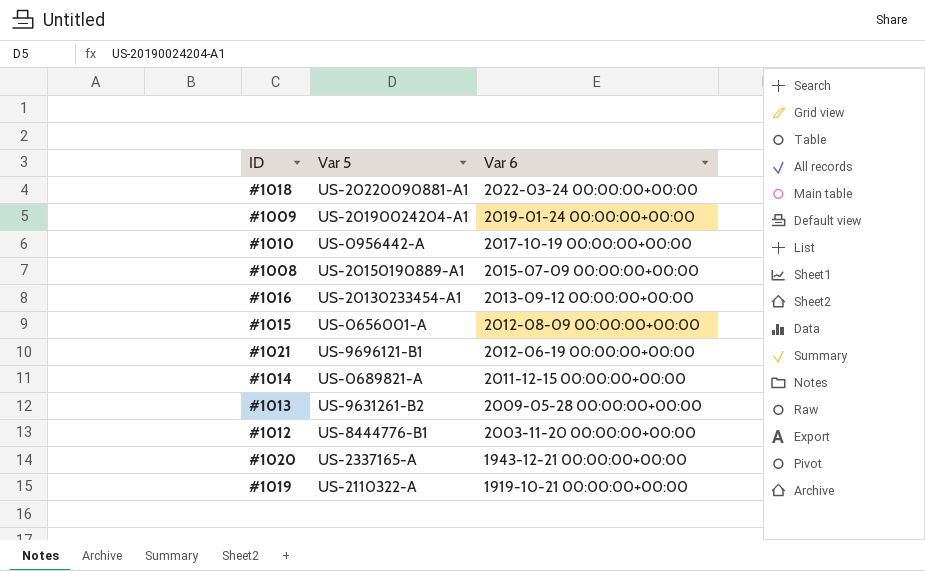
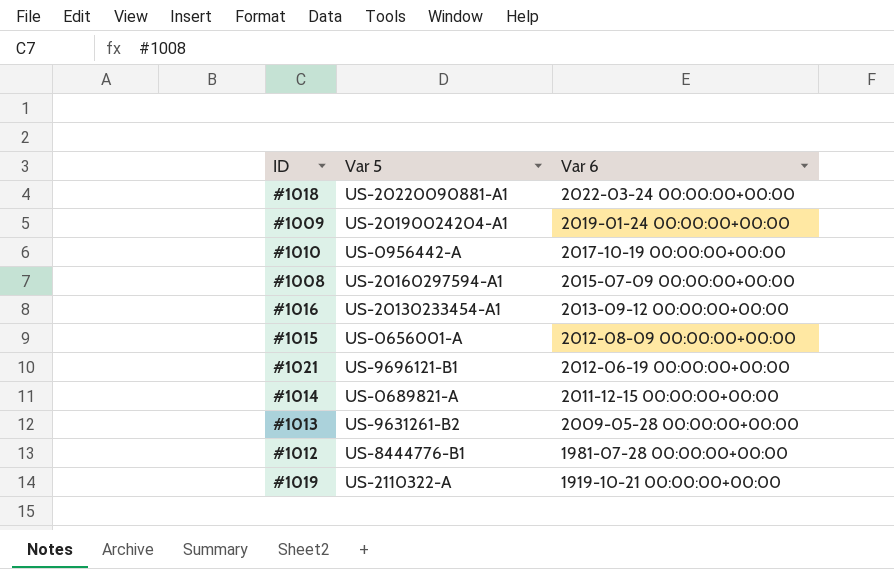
row #1020: US-2337165-A | 1943-12-21 00:00:00+00:00 -> none
#1008 | Var 5: US-20150190889-A1 -> US-20160297594-A1
#1012 | Var 6: 2003-11-20 00:00:00+00:00 -> 1981-07-28 00:00:00+00:00

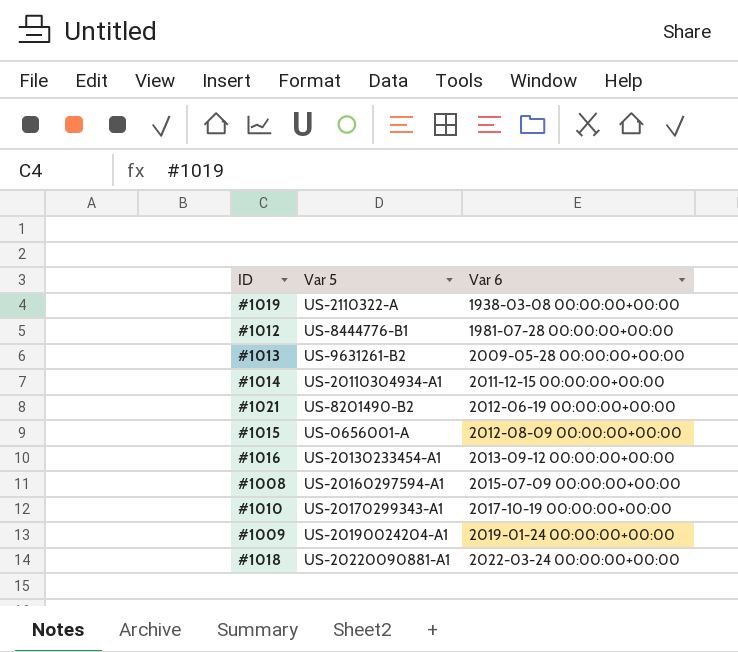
row order: Var 6 descending -> Var 6 ascending
#1019 | Var 6: 1919-10-21 00:00:00+00:00 -> 1938-03-08 00:00:00+00:00
#1014 | Var 5: US-0689821-A -> US-20110304934-A1
#1021 | Var 5: US-9696121-B1 -> US-8201490-B2
#1010 | Var 5: US-0956442-A -> US-20170299343-A1

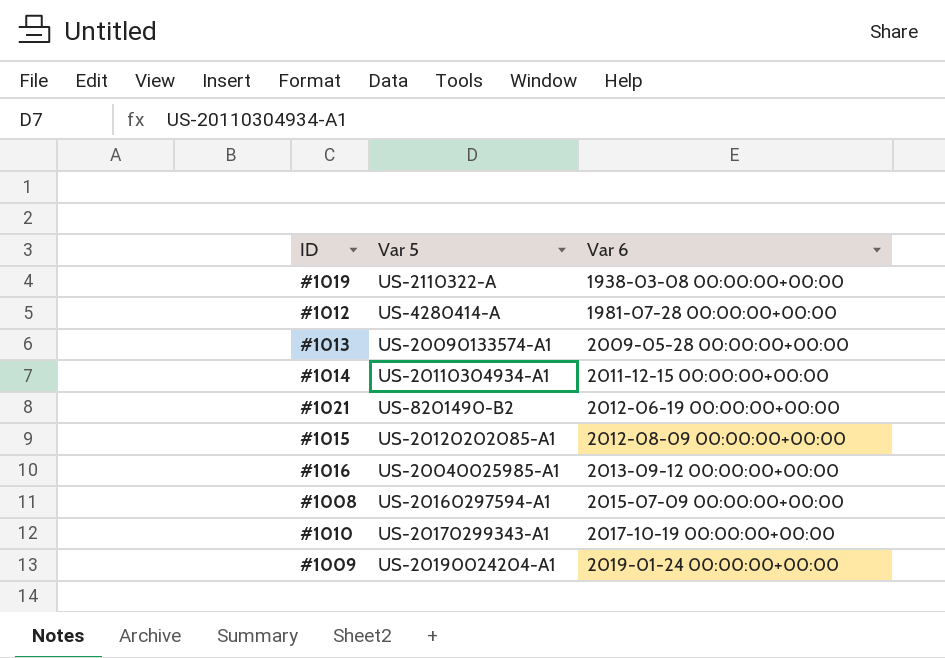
row #1018: US-20220090881-A1 | 2022-03-24 00:00:00+00:00 -> none
#1012 | Var 5: US-8444776-B1 -> US-4280414-A
#1013 | Var 5: US-9631261-B2 -> US-20090133574-A1
#1015 | Var 5: US-0656001-A -> US-20120202085-A1
#1016 | Var 5: US-20130233454-A1 -> US-20040025985-A1

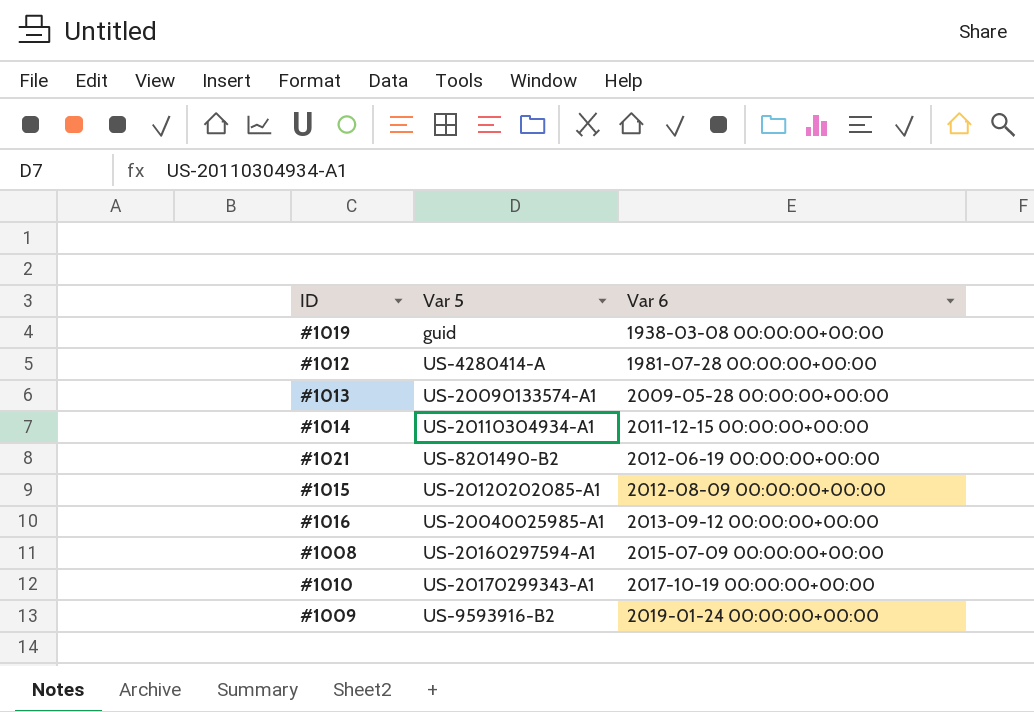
#1019 | Var 5: US-2110322-A -> guid
#1009 | Var 5: US-20190024204-A1 -> US-9593916-B2

